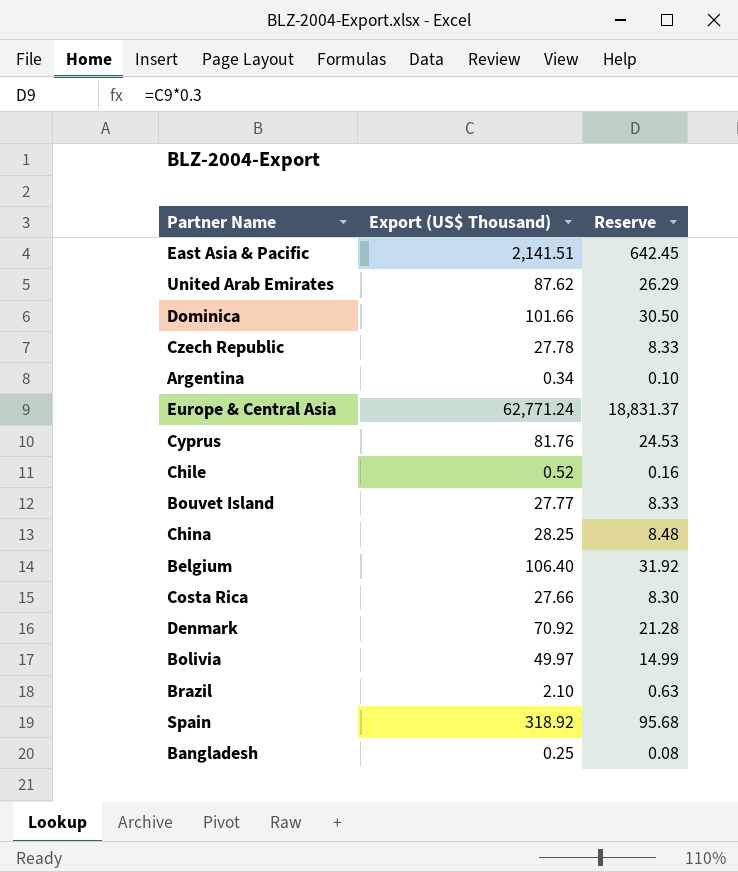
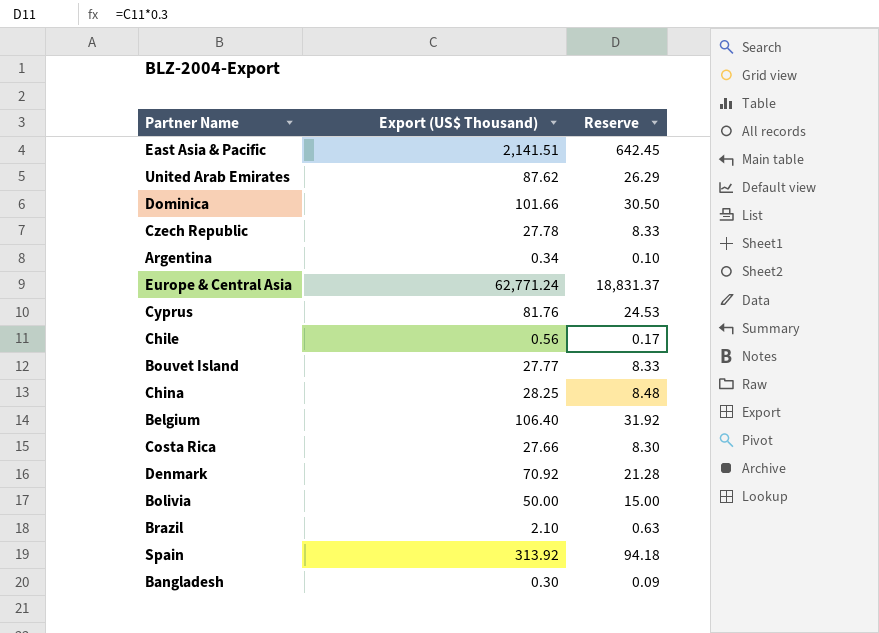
Chile | Export (US$ Thousand): 0.52 -> 0.56
Chile | Reserve: 0.16 -> 0.17
Bolivia | Export (US$ Thousand): 49.97 -> 50.00
Bolivia | Reserve: 14.99 -> 15.00
Spain | Export (US$ Thousand): 318.92 -> 313.92
Spain | Reserve: 95.68 -> 94.18
Bangladesh | Export (US$ Thousand): 0.25 -> 0.30
Bangladesh | Reserve: 0.08 -> 0.09

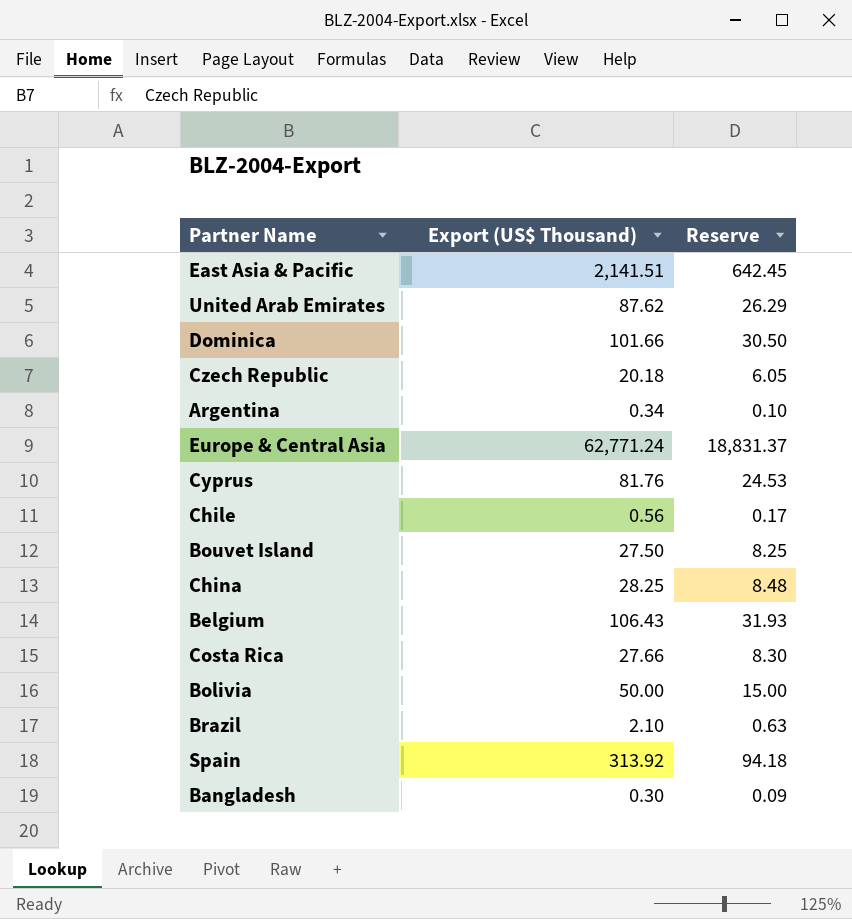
row Denmark: 70.92 | 21.28 -> none
Czech Republic | Export (US$ Thousand): 27.78 -> 20.18
Czech Republic | Reserve: 8.33 -> 6.05
Bouvet Island | Export (US$ Thousand): 27.77 -> 27.50
Bouvet Island | Reserve: 8.33 -> 8.25
Belgium | Export (US$ Thousand): 106.40 -> 106.43
Belgium | Reserve: 31.92 -> 31.93

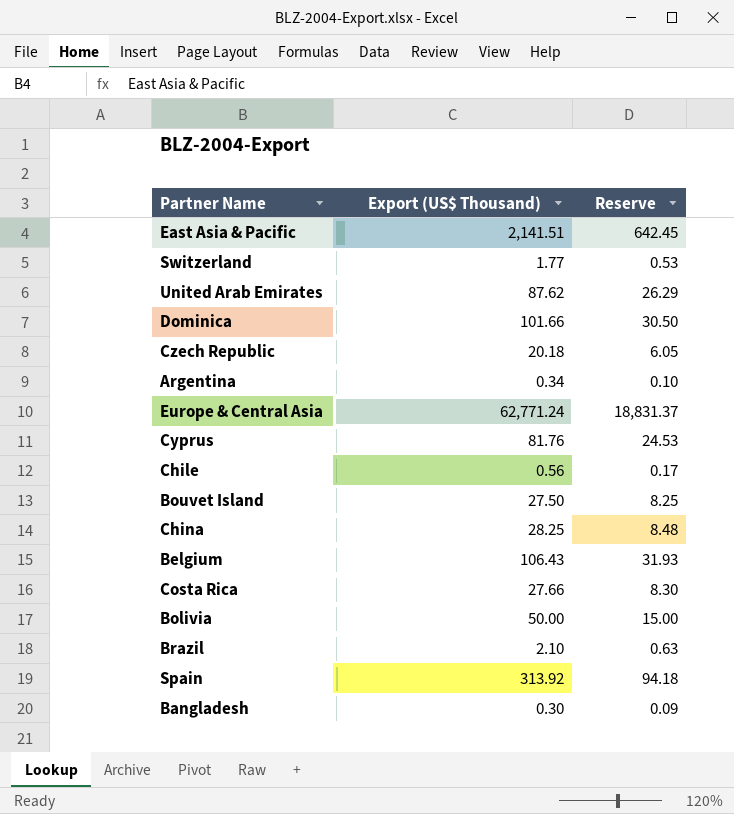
row Switzerland: none -> 1.77 | 0.53

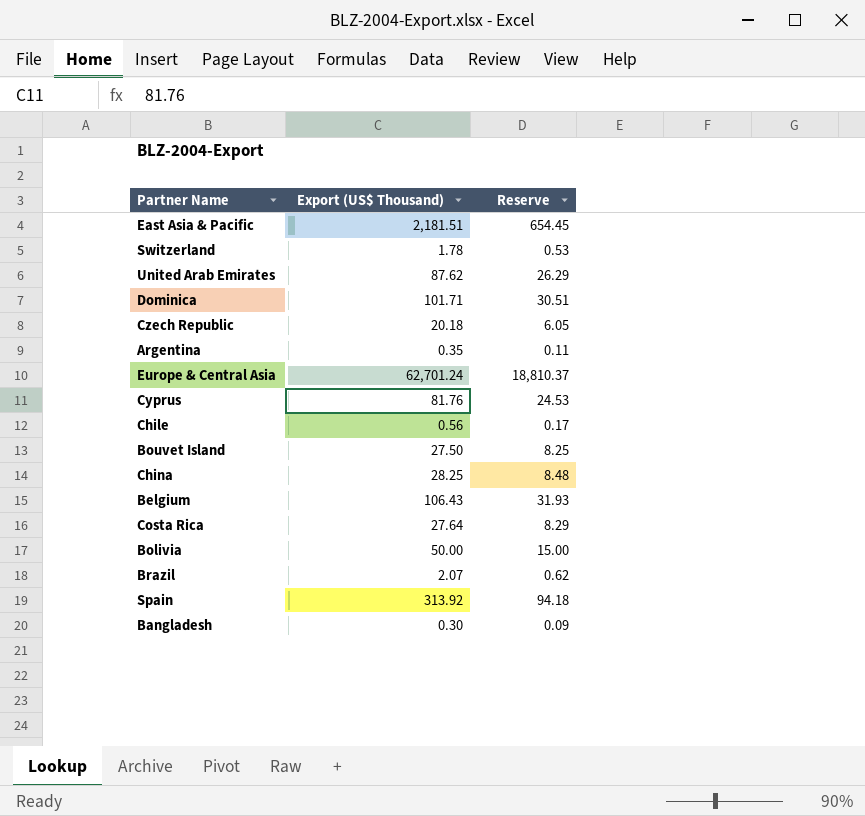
East Asia & Pacific | Export (US$ Thousand): 2,141.51 -> 2,181.51
East Asia & Pacific | Reserve: 642.45 -> 654.45
Switzerland | Export (US$ Thousand): 1.77 -> 1.78
Dominica | Export (US$ Thousand): 101.66 -> 101.71
Dominica | Reserve: 30.50 -> 30.51
Argentina | Export (US$ Thousand): 0.34 -> 0.35
Argentina | Reserve: 0.10 -> 0.11
Europe & Central Asia | Export (US$ Thousand): 62,771.24 -> 62,701.24
Europe & Central Asia | Reserve: 18,831.37 -> 18,810.37
Costa Rica | Export (US$ Thousand): 27.66 -> 27.64
Costa Rica | Reserve: 8.30 -> 8.29
Brazil | Export (US$ Thousand): 2.10 -> 2.07
Brazil | Reserve: 0.63 -> 0.62

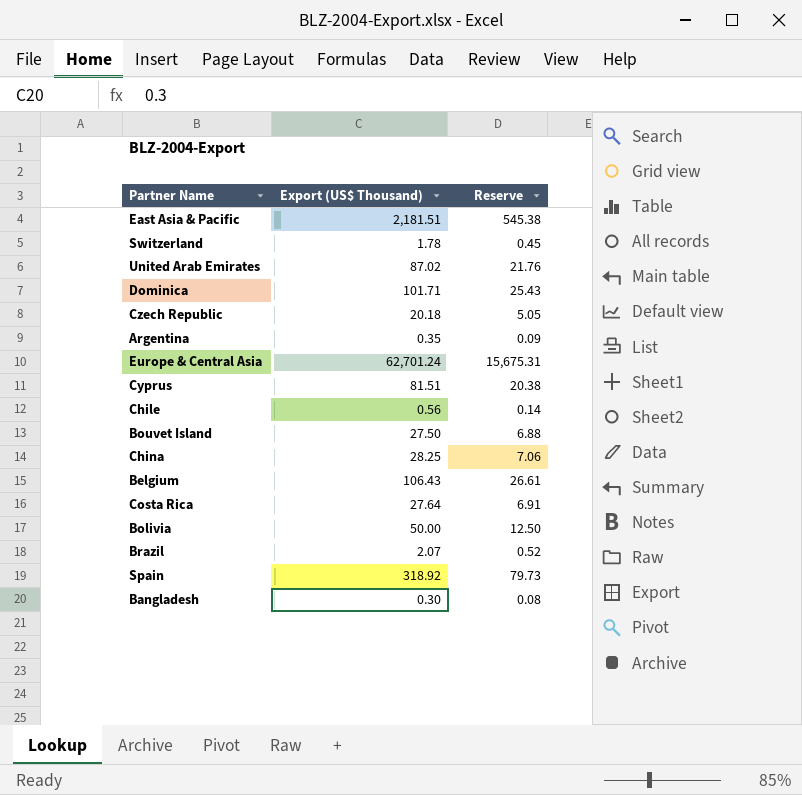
column Reserve | formula: [Export (US$ Thousand)] * 0.3 -> [Export (US$ Thousand)] * 0.25
United Arab Emirates | Export (US$ Thousand): 87.62 -> 87.02
Cyprus | Export (US$ Thousand): 81.76 -> 81.51
Spain | Export (US$ Thousand): 313.92 -> 318.92

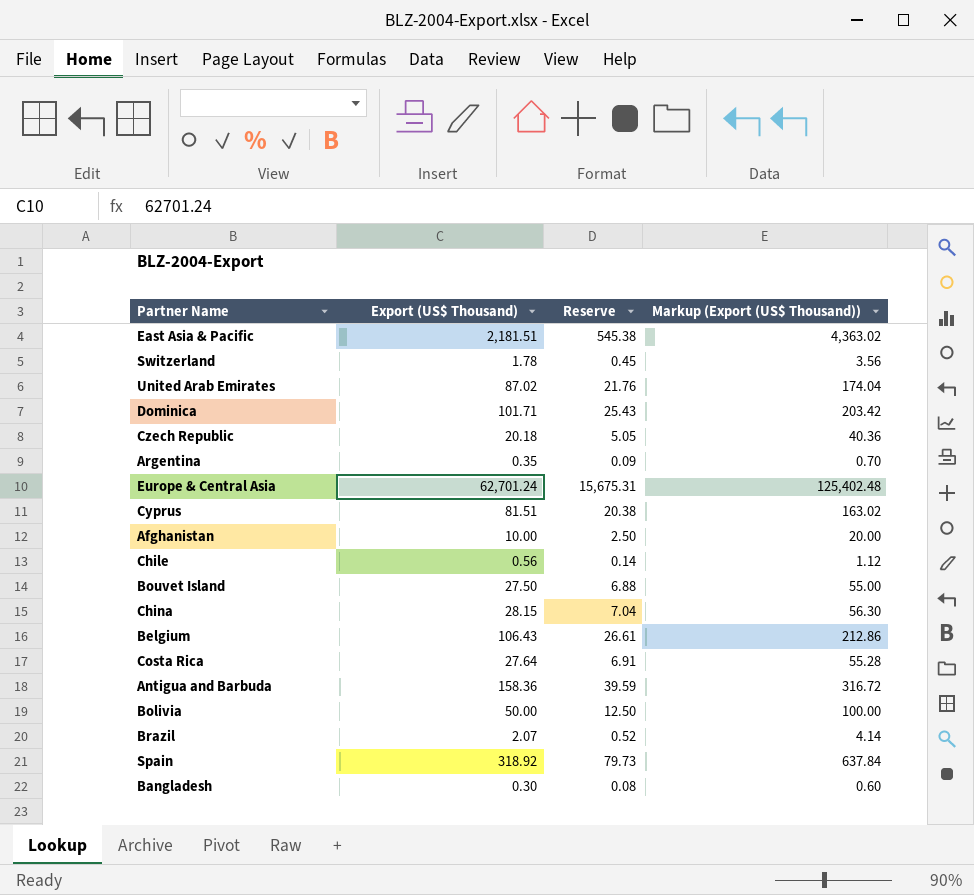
column Markup (Export (US$ Thousand)) | formula: none -> [Export (US$ Thousand)] * 2
row Afghanistan: none -> 10.00 | 2.50 | 20.00
China | Export (US$ Thousand): 28.25 -> 28.15
China | Reserve: 7.06 -> 7.04
row Antigua and Barbuda: none -> 158.36 | 39.59 | 316.72

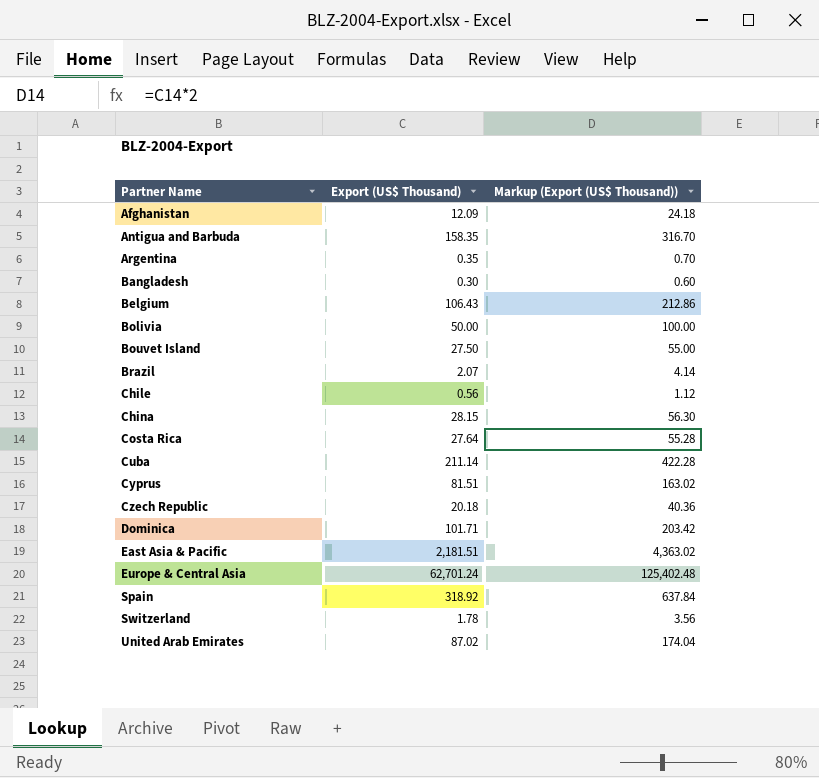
row order: none -> Partner Name ascending
column Reserve | formula: [Export (US$ Thousand)] * 0.25 -> none
Afghanistan | Export (US$ Thousand): 10.00 -> 12.09
Afghanistan | Markup (Export (US$ Thousand)): 20.00 -> 24.18
Antigua and Barbuda | Export (US$ Thousand): 158.36 -> 158.35
Antigua and Barbuda | Markup (Export (US$ Thousand)): 316.72 -> 316.70
row Cuba: none -> 211.14 | 422.28

